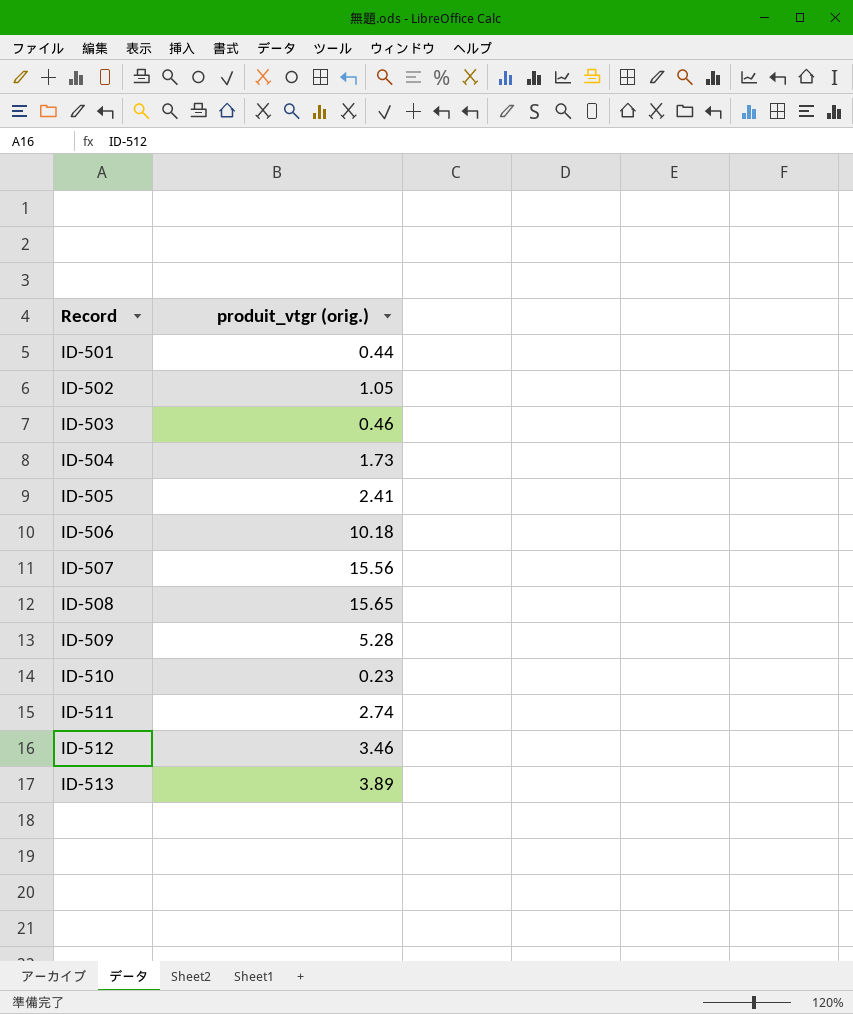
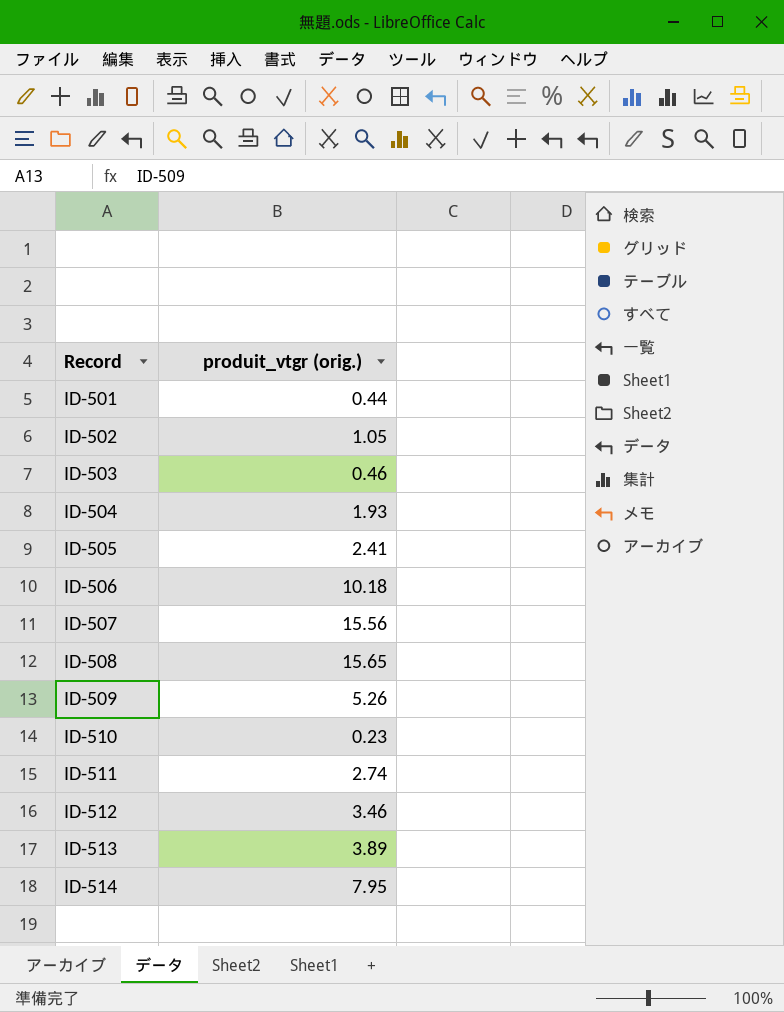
ID-504 | produit_vtgr (orig.): 1.73 -> 1.93
ID-509 | produit_vtgr (orig.): 5.28 -> 5.26
row ID-514: none -> 7.95

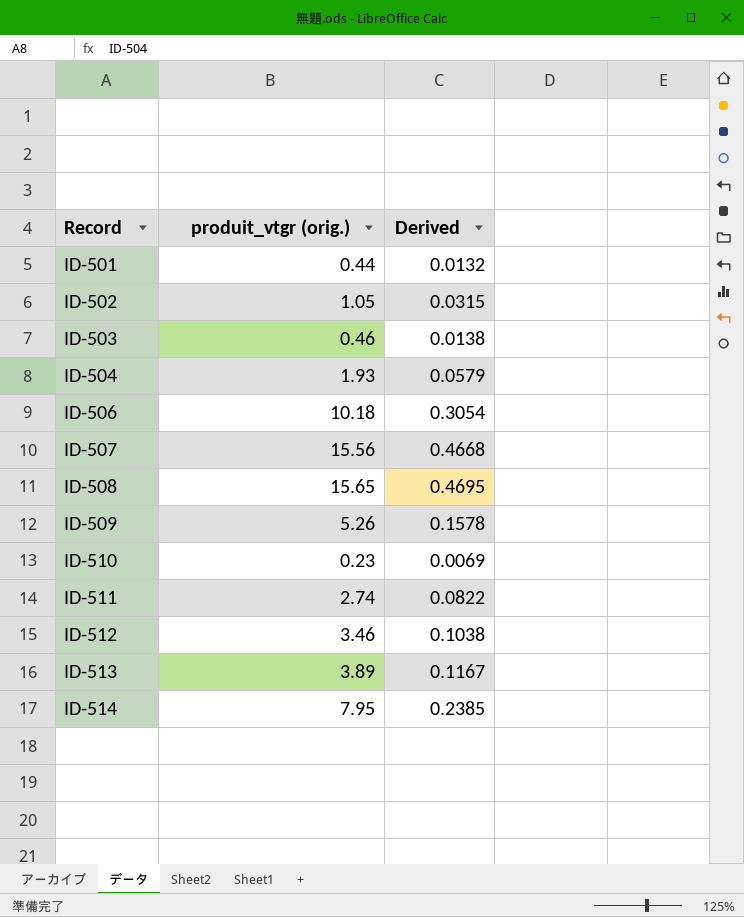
column Derived | formula: none -> [produit_vtgr (orig.)] * 0.03
row ID-505: 2.41 -> none

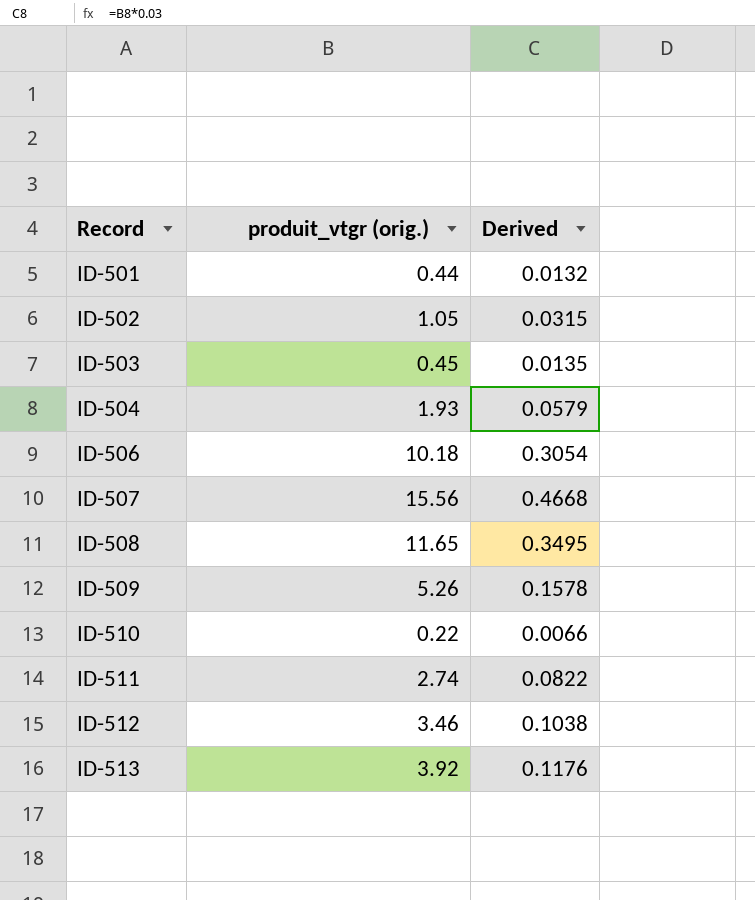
row ID-514: 7.95 | 0.2385 -> none
ID-503 | produit_vtgr (orig.): 0.46 -> 0.45
ID-503 | Derived: 0.0138 -> 0.0135
ID-508 | produit_vtgr (orig.): 15.65 -> 11.65
ID-508 | Derived: 0.4695 -> 0.3495
ID-510 | produit_vtgr (orig.): 0.23 -> 0.22
ID-510 | Derived: 0.0069 -> 0.0066
ID-513 | produit_vtgr (orig.): 3.89 -> 3.92
ID-513 | Derived: 0.1167 -> 0.1176

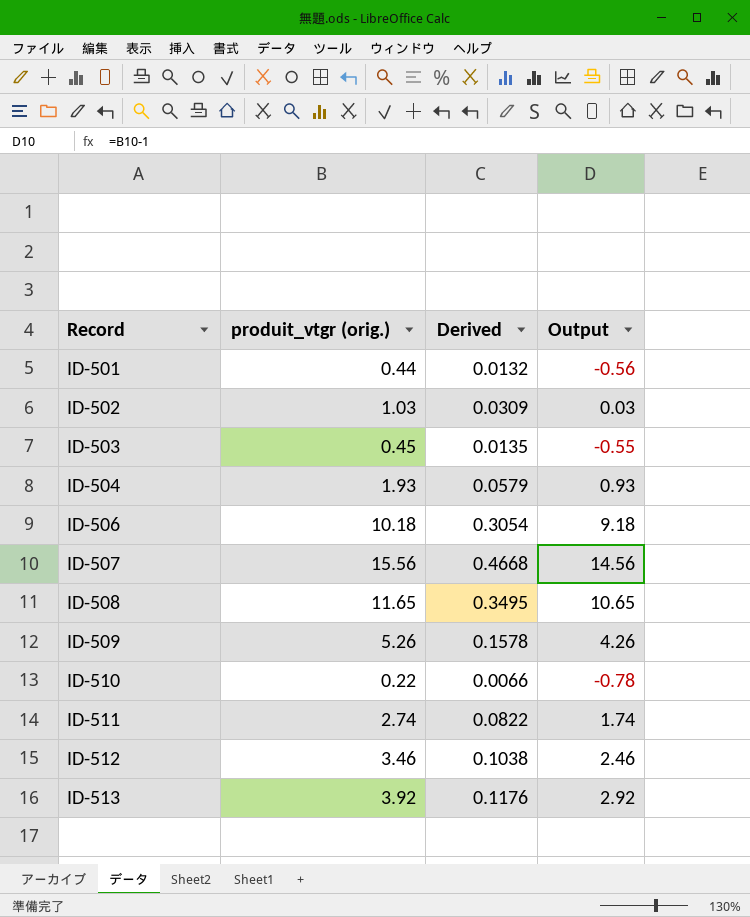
column Output | formula: none -> [produit_vtgr (orig.)] - 1
ID-502 | produit_vtgr (orig.): 1.05 -> 1.03
ID-502 | Derived: 0.0315 -> 0.0309

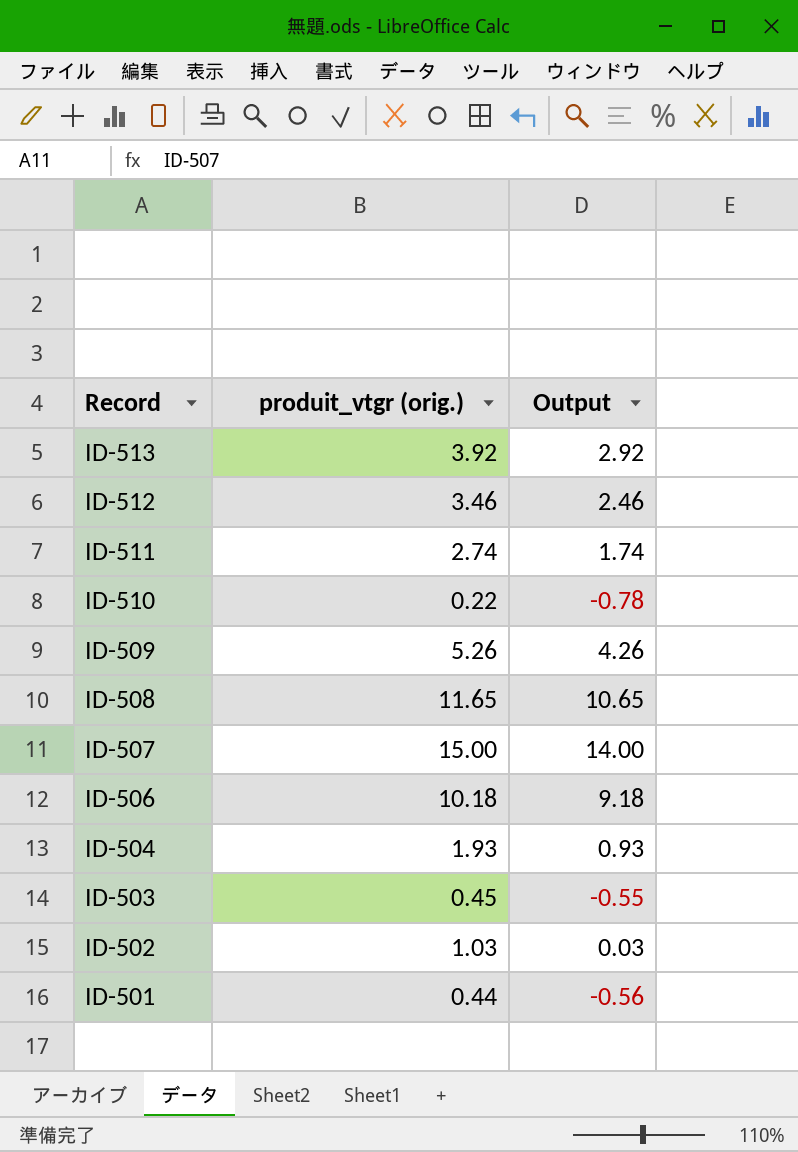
row order: Record ascending -> Record descending
column Derived | formula: [produit_vtgr (orig.)] * 0.03 -> none
ID-507 | produit_vtgr (orig.): 15.56 -> 15.00
ID-507 | Output: 14.56 -> 14.00

